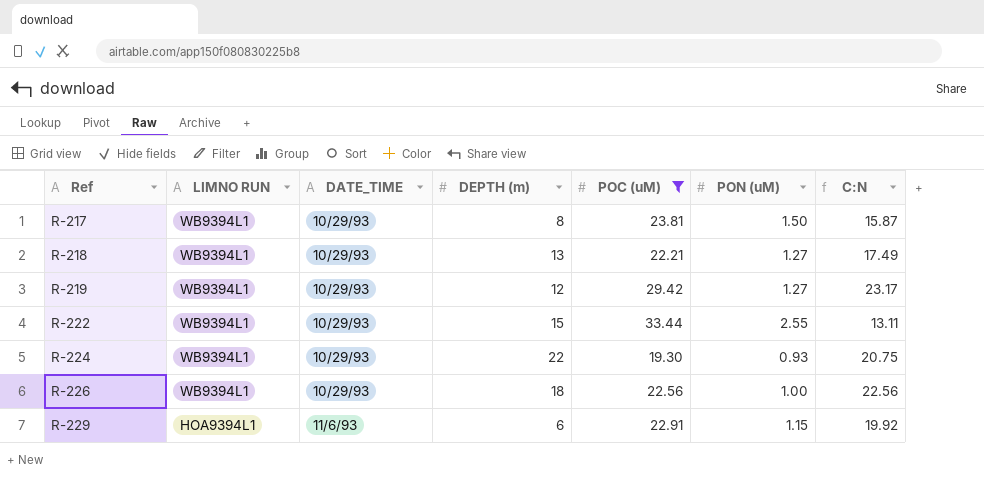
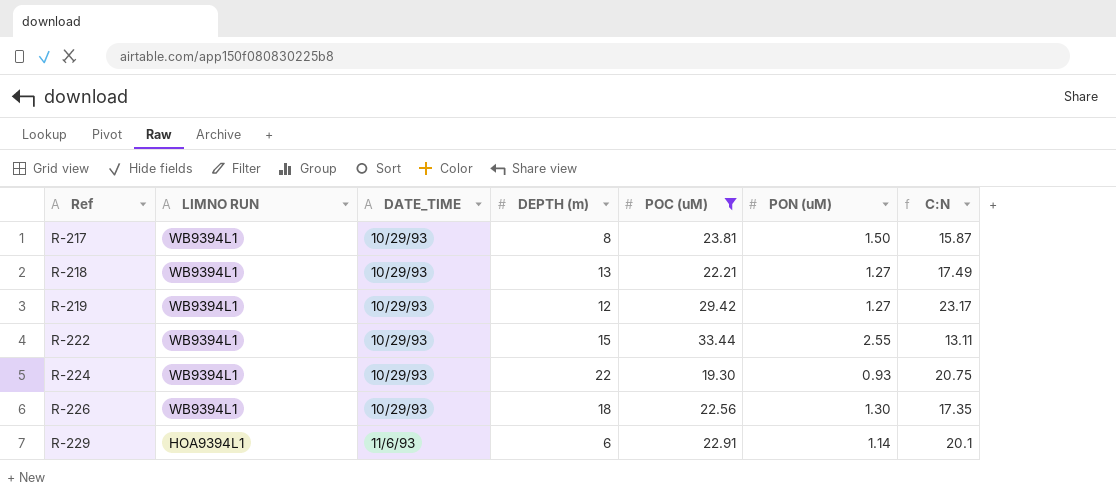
R-226 | PON (uM): 1.00 -> 1.30
R-226 | C:N: 22.56 -> 17.35
R-229 | PON (uM): 1.15 -> 1.14
R-229 | C:N: 19.92 -> 20.1

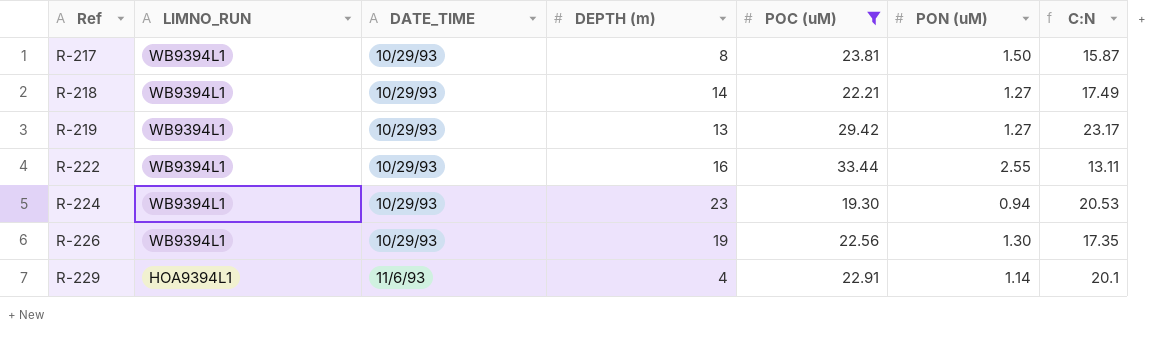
column name: LIMNO RUN -> LIMNO_RUN
R-218 | DEPTH (m): 13 -> 14
R-219 | DEPTH (m): 12 -> 13
R-222 | DEPTH (m): 15 -> 16
R-224 | DEPTH (m): 22 -> 23
R-224 | PON (uM): 0.93 -> 0.94
R-224 | C:N: 20.75 -> 20.53
R-226 | DEPTH (m): 18 -> 19
R-229 | DEPTH (m): 6 -> 4

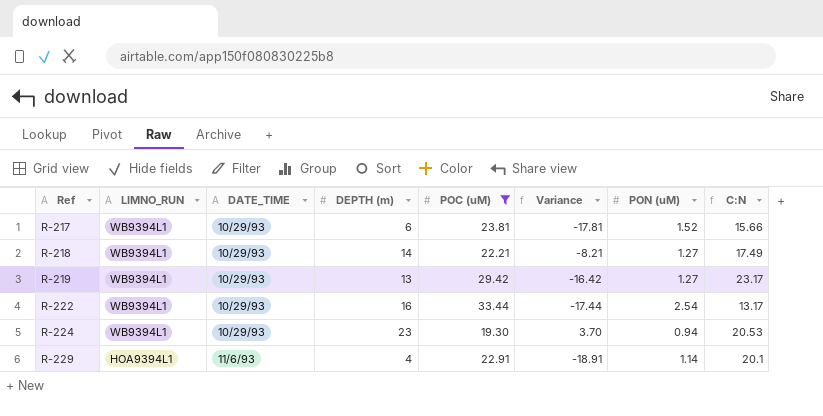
column Variance | formula: none -> [DEPTH (m)] - [POC (uM)]
row R-226: WB9394L1 | 10/29/93 | 19 | 22.56 | 1.30 | 17.35 -> none
R-217 | DEPTH (m): 8 -> 6
R-217 | PON (uM): 1.50 -> 1.52
R-217 | C:N: 15.87 -> 15.66
R-222 | PON (uM): 2.55 -> 2.54
R-222 | C:N: 13.11 -> 13.17

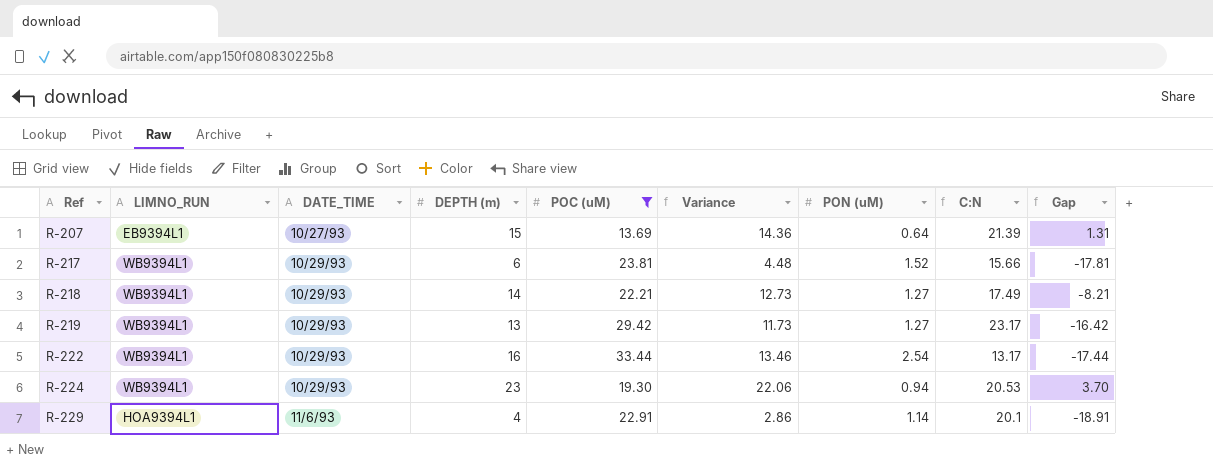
column Variance | formula: [DEPTH (m)] - [POC (uM)] -> [DEPTH (m)] - [PON (uM)]
column Gap | formula: none -> [DEPTH (m)] - [POC (uM)]
row R-207: none -> EB9394L1 | 10/27/93 | 15 | 13.69 | 14.36 | 0.64 | 21.39 | 1.31

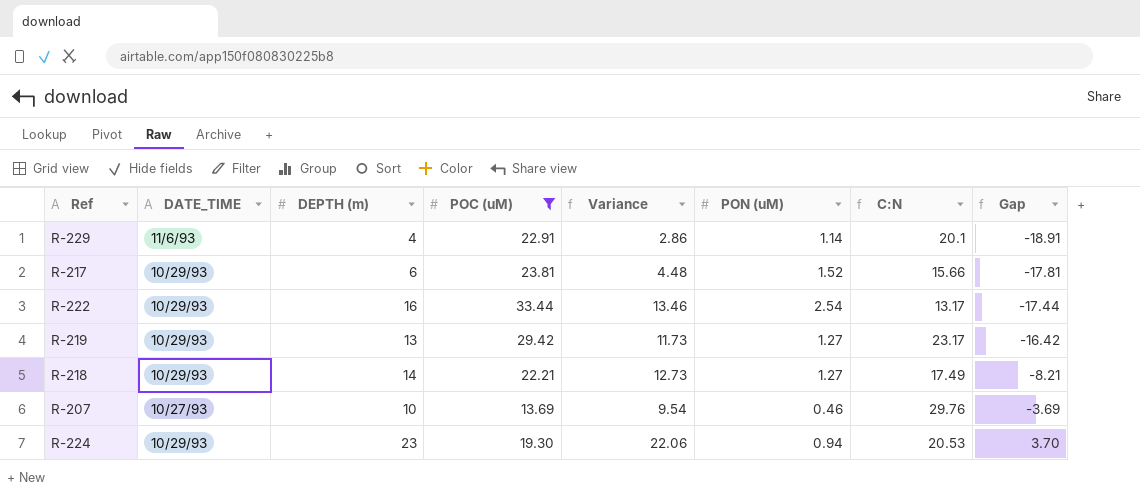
row order: Ref ascending -> Gap ascending
column LIMNO_RUN | position: 2 -> none
R-207 | DEPTH (m): 15 -> 10
R-207 | Variance: 14.36 -> 9.54
R-207 | PON (uM): 0.64 -> 0.46
R-207 | C:N: 21.39 -> 29.76
R-207 | Gap: 1.31 -> -3.69

